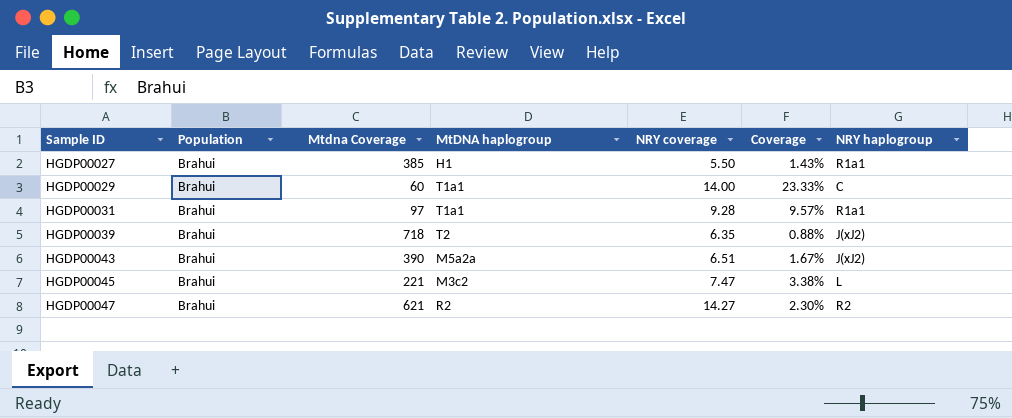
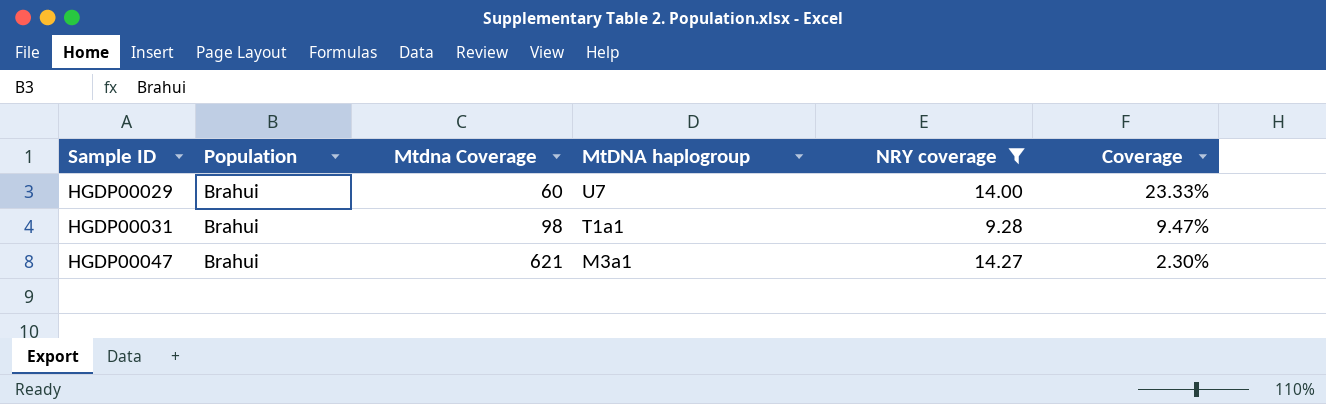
filter: none -> NRY coverage >= 9.28
column NRY haplogroup | position: 7 -> none
HGDP00029 | MtDNA haplogroup: T1a1 -> U7
HGDP00031 | Mtdna Coverage: 97 -> 98
HGDP00031 | Coverage: 9.57% -> 9.47%
HGDP00047 | MtDNA haplogroup: R2 -> M3a1

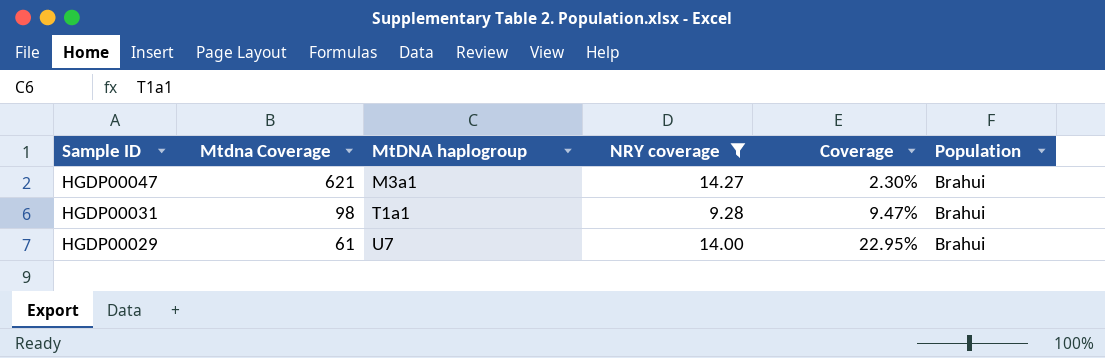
row order: Sample ID ascending -> Sample ID descending
column Population | position: 2 -> 6
HGDP00029 | Mtdna Coverage: 60 -> 61
HGDP00029 | Coverage: 23.33% -> 22.95%

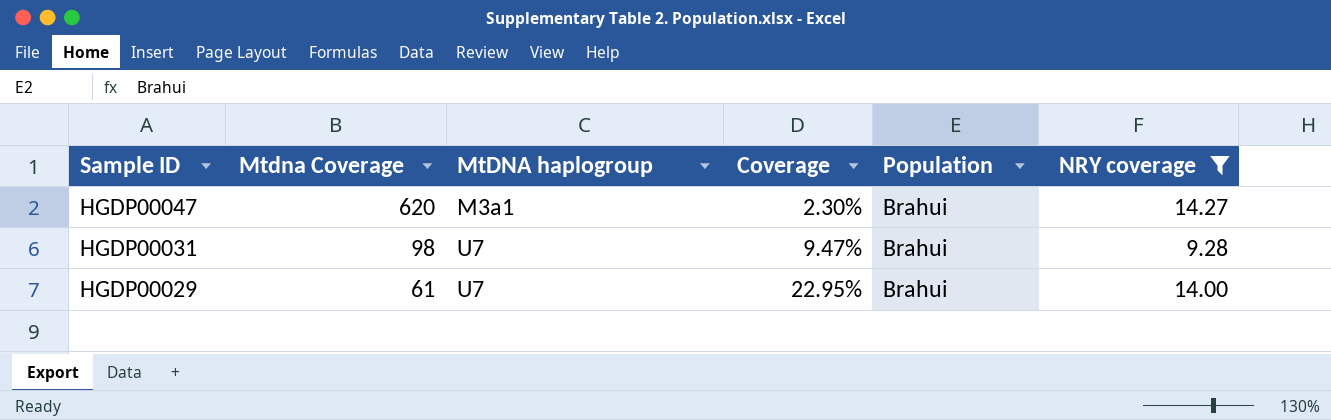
column NRY coverage | position: 4 -> 6
HGDP00047 | Mtdna Coverage: 621 -> 620
HGDP00031 | MtDNA haplogroup: T1a1 -> U7

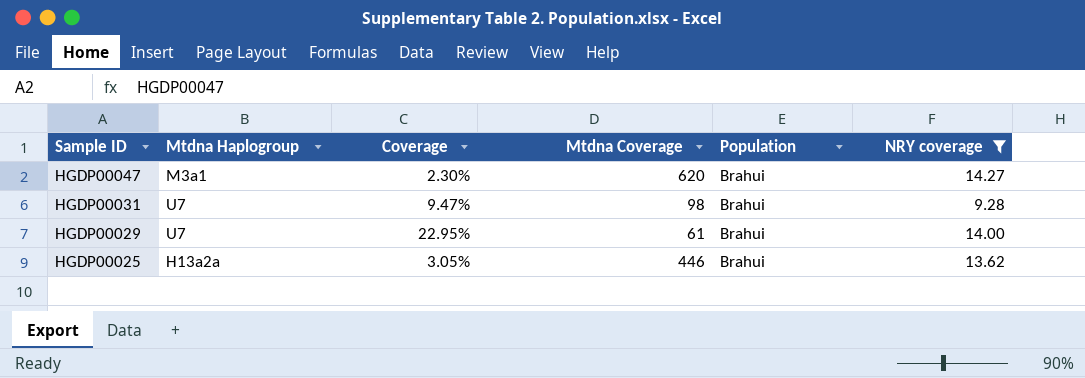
column name: MtDNA haplogroup -> Mtdna Haplogroup
column Mtdna Coverage | position: 2 -> 4
row HGDP00025: none -> H13a2a | 3.05% | 446 | Brahui | 13.62

